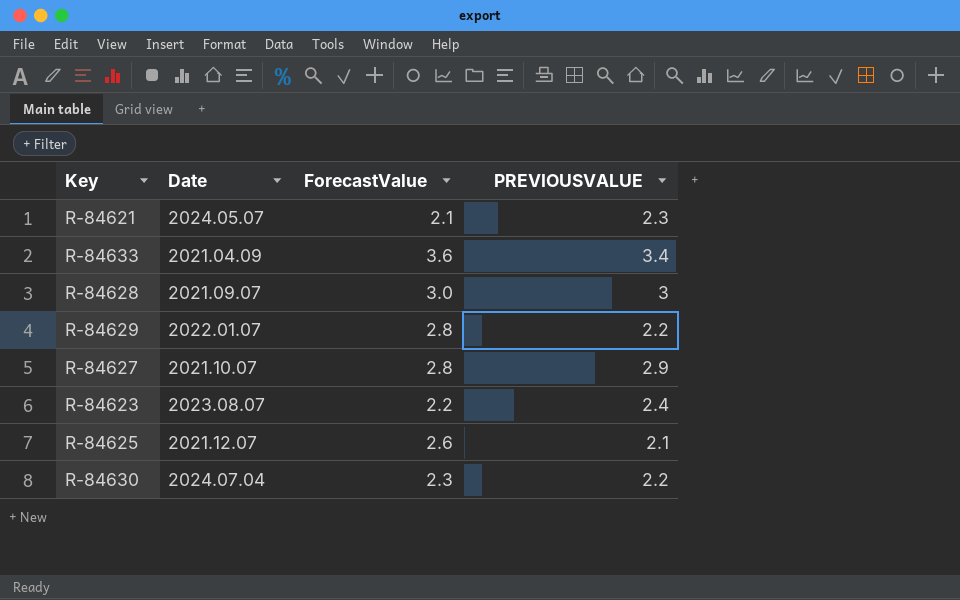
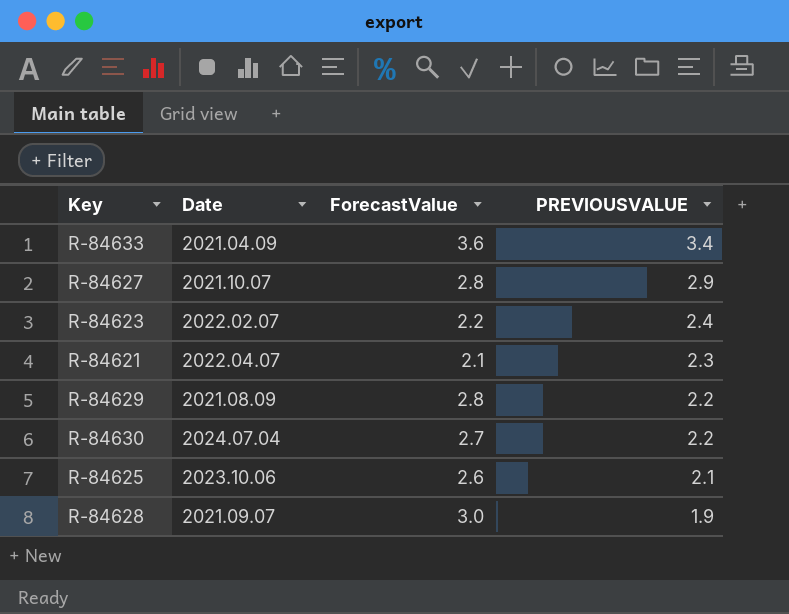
row order: none -> PREVIOUSVALUE descending
R-84623 | Date: 2023.08.07 -> 2022.02.07
R-84621 | Date: 2024.05.07 -> 2022.04.07
R-84629 | Date: 2022.01.07 -> 2021.08.09
R-84630 | ForecastValue: 2.3 -> 2.7
R-84625 | Date: 2021.12.07 -> 2023.10.06
R-84628 | PREVIOUSVALUE: 3 -> 1.9

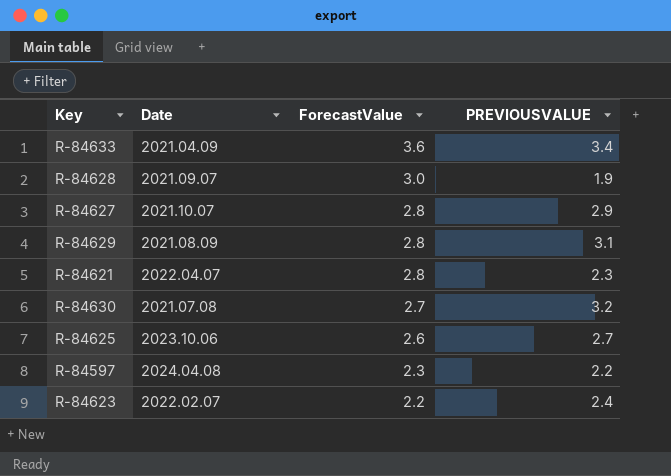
row order: PREVIOUSVALUE descending -> ForecastValue descending
R-84629 | PREVIOUSVALUE: 2.2 -> 3.1
R-84621 | ForecastValue: 2.1 -> 2.8
R-84630 | Date: 2024.07.04 -> 2021.07.08
R-84630 | PREVIOUSVALUE: 2.2 -> 3.2
R-84625 | PREVIOUSVALUE: 2.1 -> 2.7
row R-84597: none -> 2024.04.08 | 2.3 | 2.2

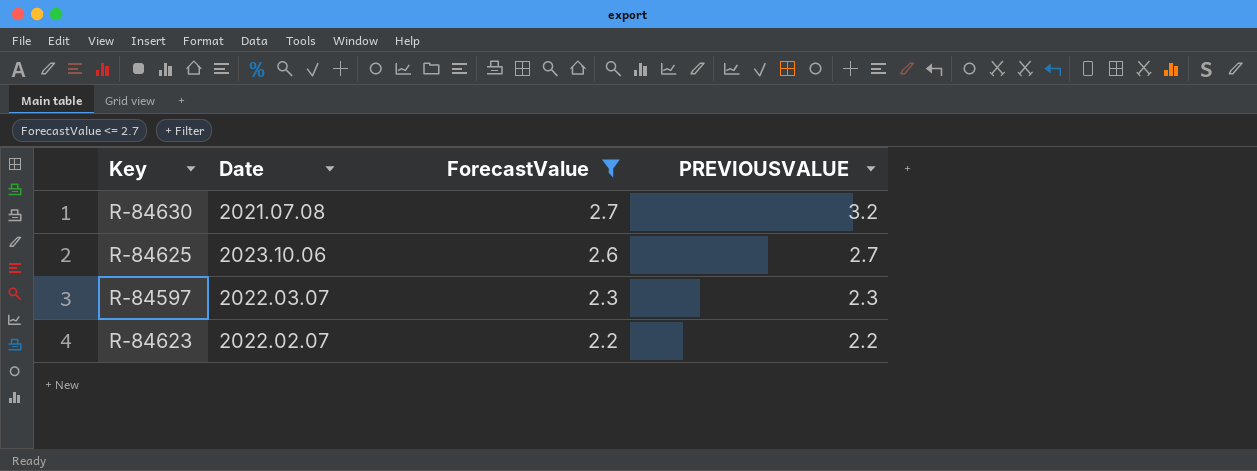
filter: none -> ForecastValue <= 2.7
R-84597 | Date: 2024.04.08 -> 2022.03.07
R-84597 | PREVIOUSVALUE: 2.2 -> 2.3
R-84623 | PREVIOUSVALUE: 2.4 -> 2.2

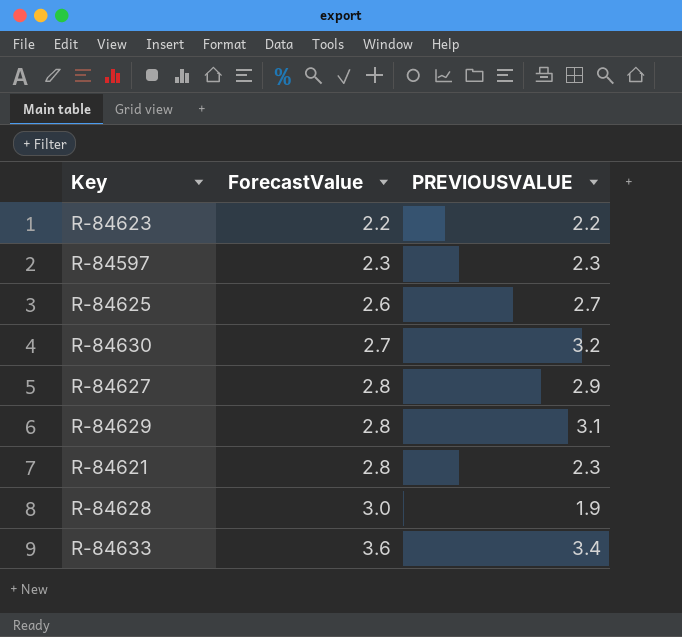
filter: ForecastValue <= 2.7 -> none
row order: ForecastValue descending -> ForecastValue ascending
column Date | position: 2 -> none

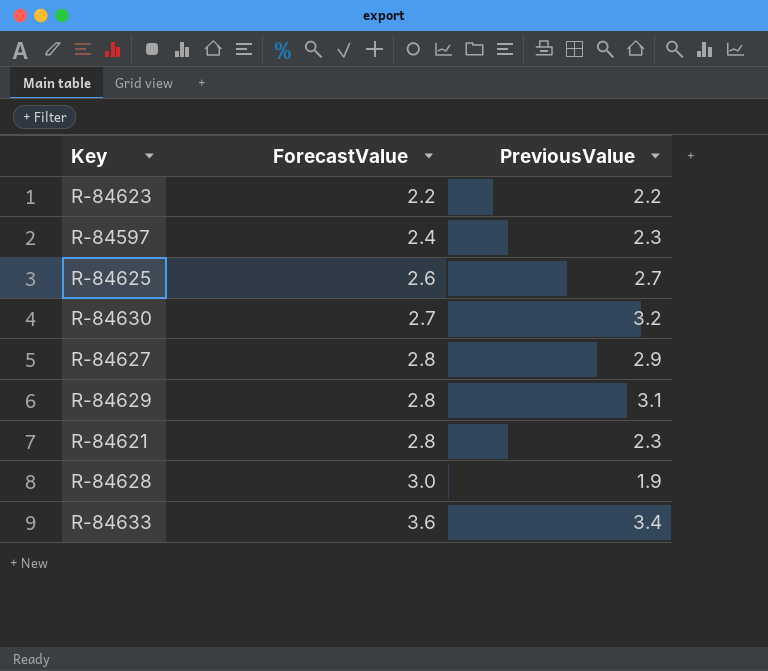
column name: PREVIOUSVALUE -> PreviousValue
R-84597 | ForecastValue: 2.3 -> 2.4

